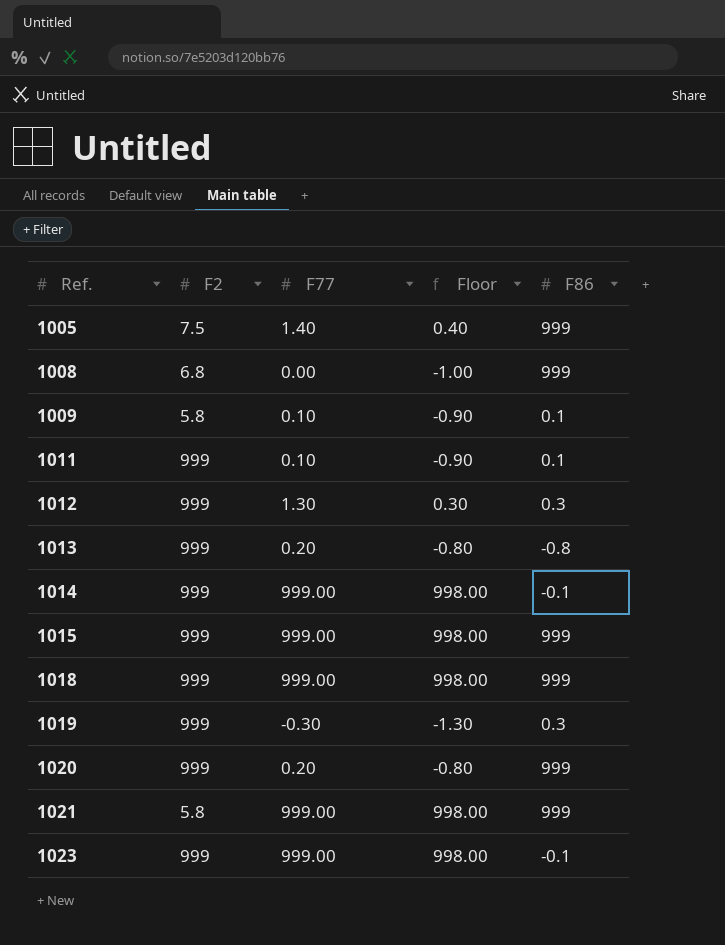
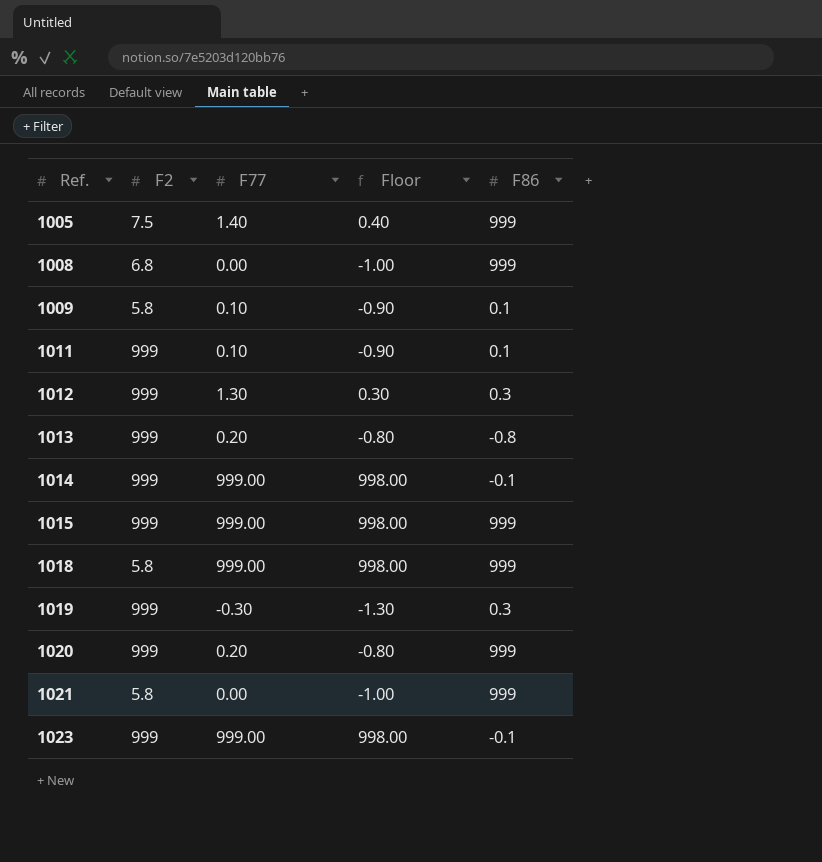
1018 | F2: 999 -> 5.8
1021 | F77: 999.00 -> 0.00
1021 | Floor: 998.00 -> -1.00

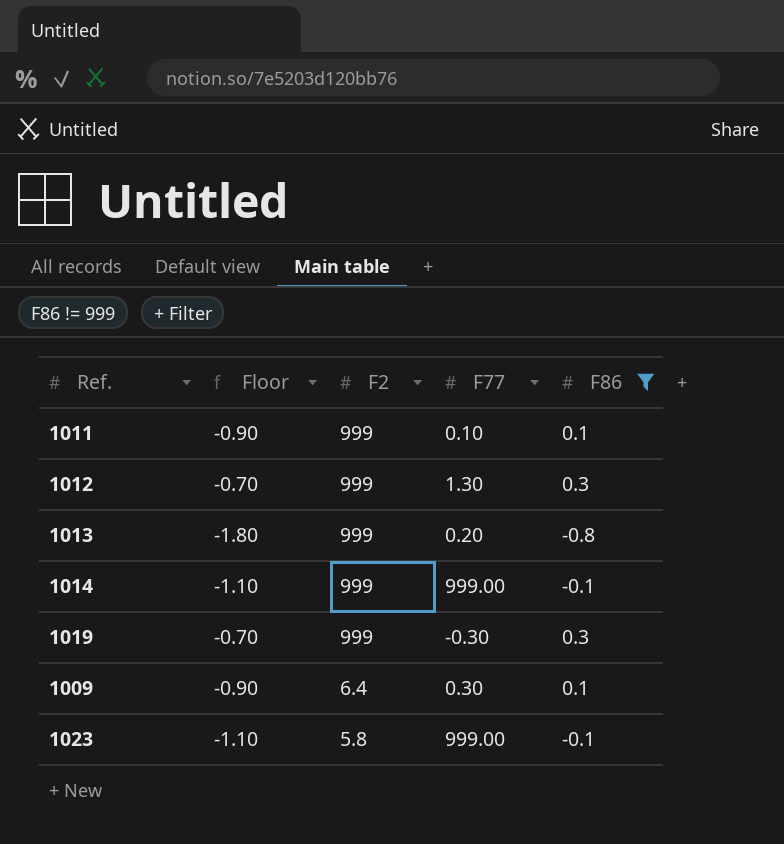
filter: none -> F86 != 999
row order: Ref. ascending -> F2 descending
column Floor | formula: [F77] - 1 -> [F86] - 1
column Floor | position: 4 -> 2
1009 | F2: 5.8 -> 6.4
1009 | F77: 0.10 -> 0.30
1023 | F2: 999 -> 5.8

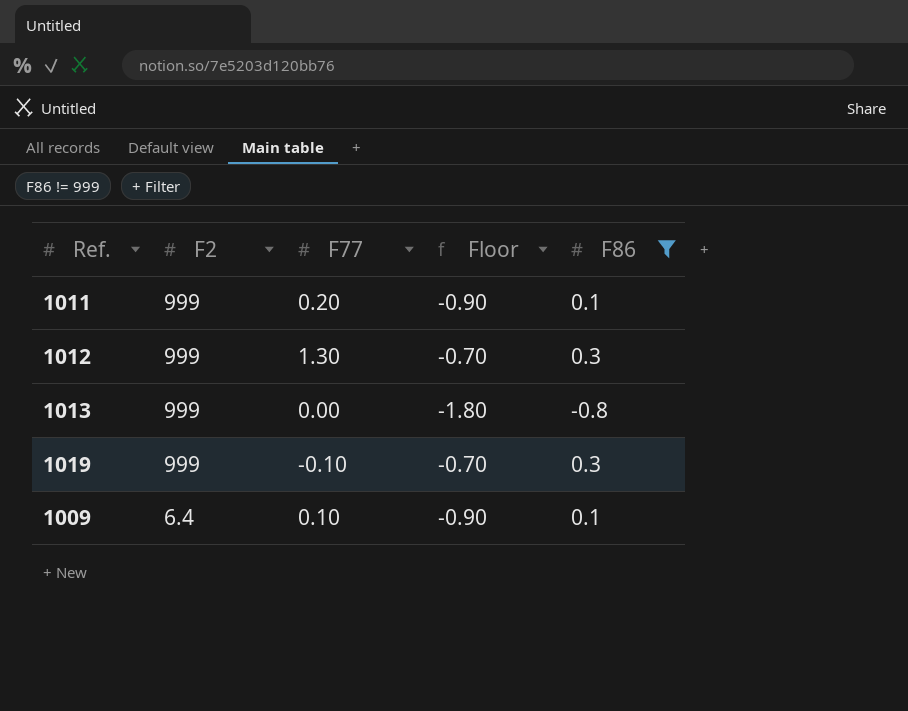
column Floor | position: 2 -> 4
row 1014: -1.10 | 999 | 999.00 | -0.1 -> none
row 1023: -1.10 | 5.8 | 999.00 | -0.1 -> none
1011 | F77: 0.10 -> 0.20
1013 | F77: 0.20 -> 0.00
1019 | F77: -0.30 -> -0.10
1009 | F77: 0.30 -> 0.10

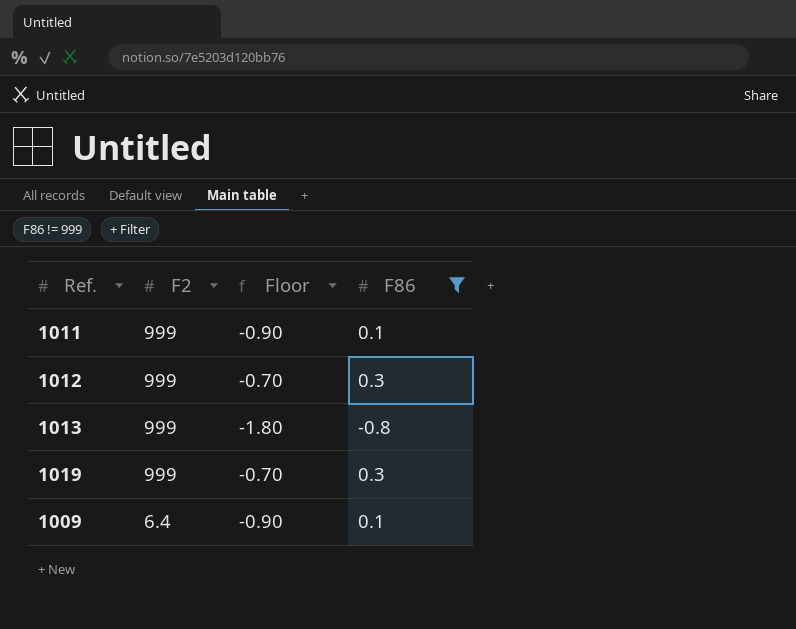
column F77 | position: 3 -> none

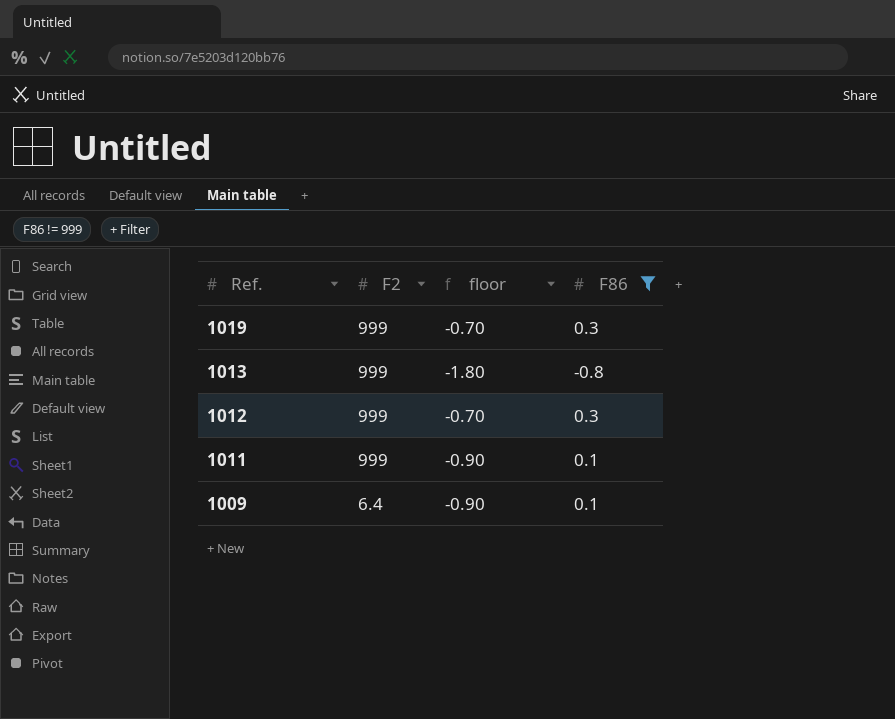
row order: F2 descending -> Ref. descending
column name: Floor -> floor

